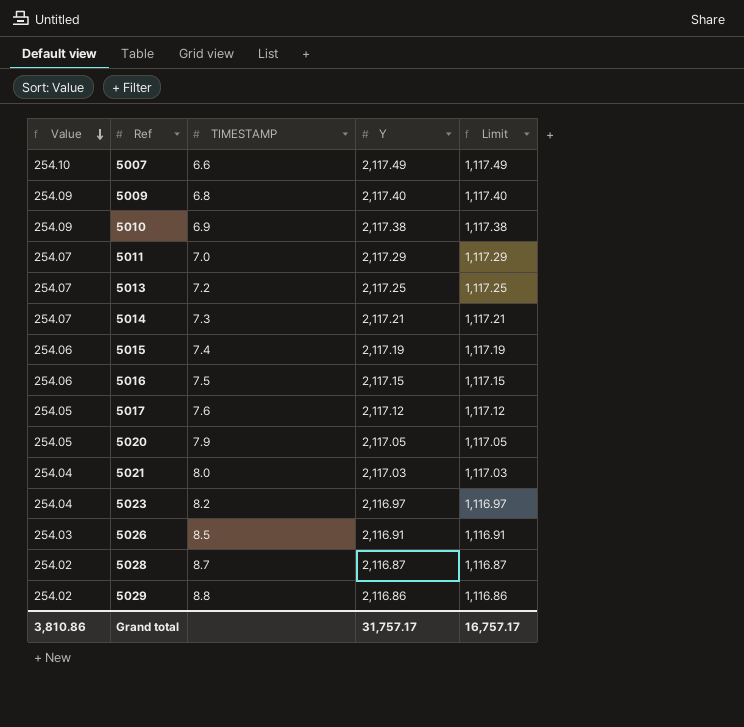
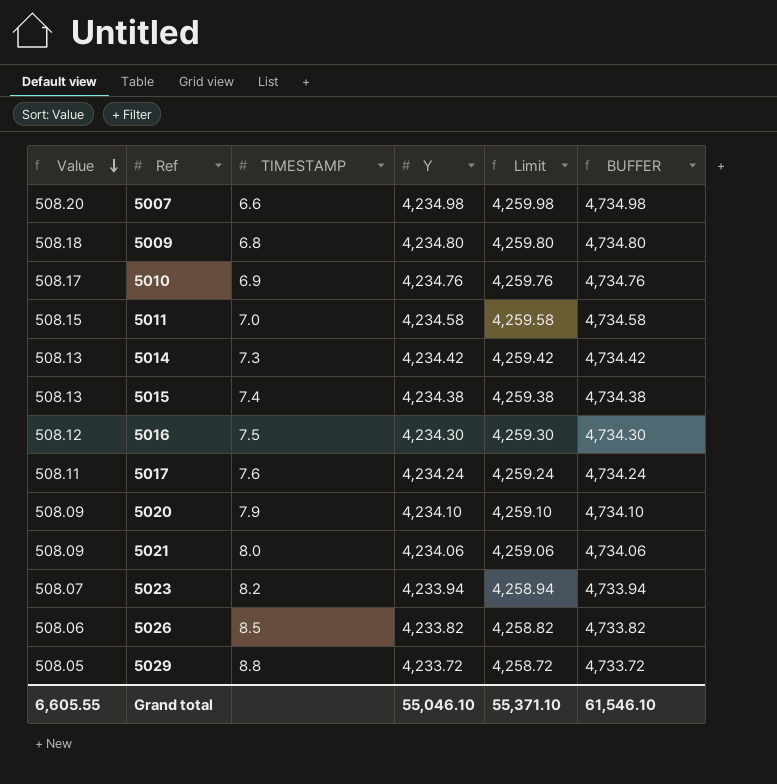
column Limit | formula: [Y] - 1000 -> [Y] + 25
column BUFFER | formula: none -> [Y] + 500
row 5013: 254.07 | 7.2 | 2,117.25 | 1,117.25 -> none
row 5028: 254.02 | 8.7 | 2,116.87 | 1,116.87 -> none
5007 | Value: 254.10 -> 508.20
5007 | Y: 2,117.49 -> 4,234.98
5009 | Value: 254.09 -> 508.18
5009 | Y: 2,117.40 -> 4,234.80
5010 | Value: 254.09 -> 508.17
5010 | Y: 2,117.38 -> 4,234.76
5011 | Value: 254.07 -> 508.15
5011 | Y: 2,117.29 -> 4,234.58
5014 | Value: 254.07 -> 508.13
5014 | Y: 2,117.21 -> 4,234.42
5015 | Value: 254.06 -> 508.13
5015 | Y: 2,117.19 -> 4,234.38
5016 | Value: 254.06 -> 508.12
5016 | Y: 2,117.15 -> 4,234.30
5017 | Value: 254.05 -> 508.11
5017 | Y: 2,117.12 -> 4,234.24
5020 | Value: 254.05 -> 508.09
5020 | Y: 2,117.05 -> 4,234.10
5021 | Value: 254.04 -> 508.09
5021 | Y: 2,117.03 -> 4,234.06
5023 | Value: 254.04 -> 508.07
5023 | Y: 2,116.97 -> 4,233.94
5026 | Value: 254.03 -> 508.06
5026 | Y: 2,116.91 -> 4,233.82
5029 | Value: 254.02 -> 508.05
5029 | Y: 2,116.86 -> 4,233.72
Grand total | Value: 3,810.86 -> 6,605.55
Grand total | Y: 31,757.17 -> 55,046.10
Grand total | Limit: 16,757.17 -> 55,371.10

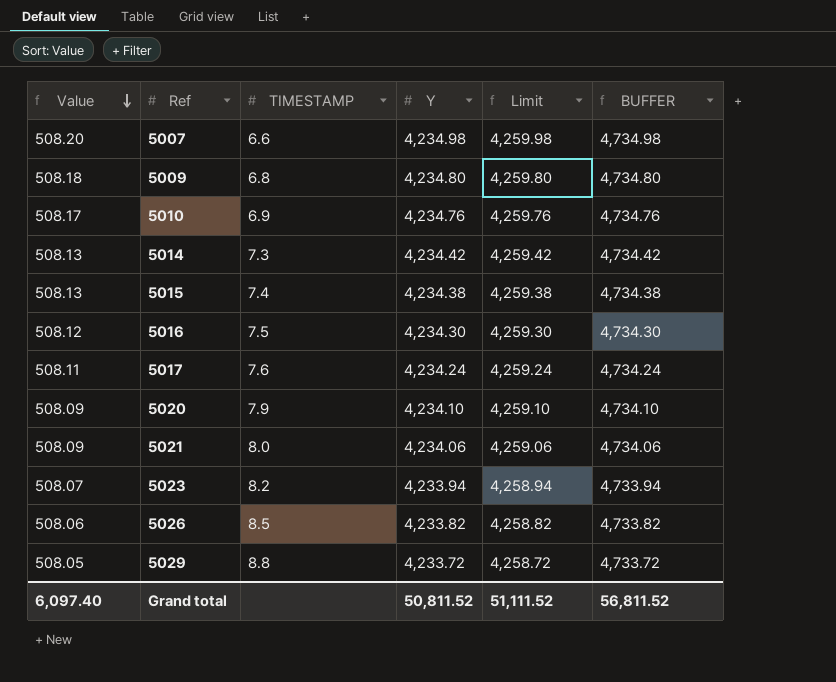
row 5011: 508.15 | 7.0 | 4,234.58 | 4,259.58 | 4,734.58 -> none
Grand total | Value: 6,605.55 -> 6,097.40
Grand total | Y: 55,046.10 -> 50,811.52
Grand total | Limit: 55,371.10 -> 51,111.52
Grand total | BUFFER: 61,546.10 -> 56,811.52

